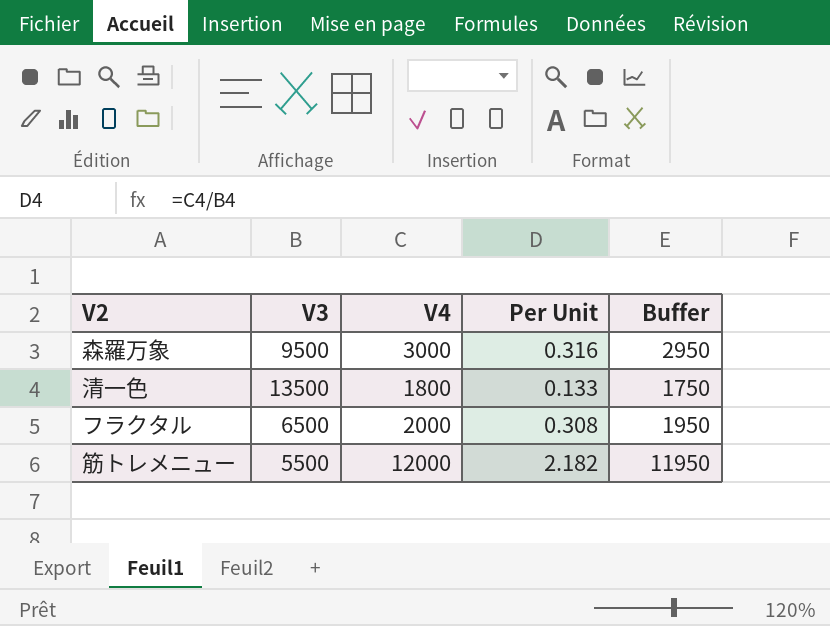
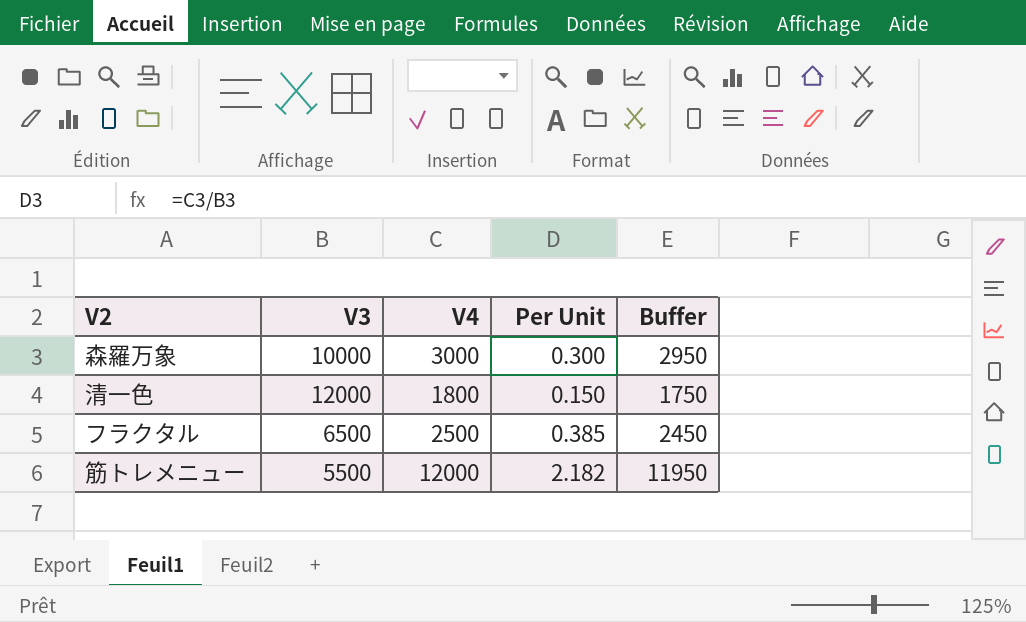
森羅万象 | V3: 9500 -> 10000
森羅万象 | Per Unit: 0.316 -> 0.300
清一色 | V3: 13500 -> 12000
清一色 | Per Unit: 0.133 -> 0.150
フラクタル | V4: 2000 -> 2500
フラクタル | Per Unit: 0.308 -> 0.385
フラクタル | Buffer: 1950 -> 2450

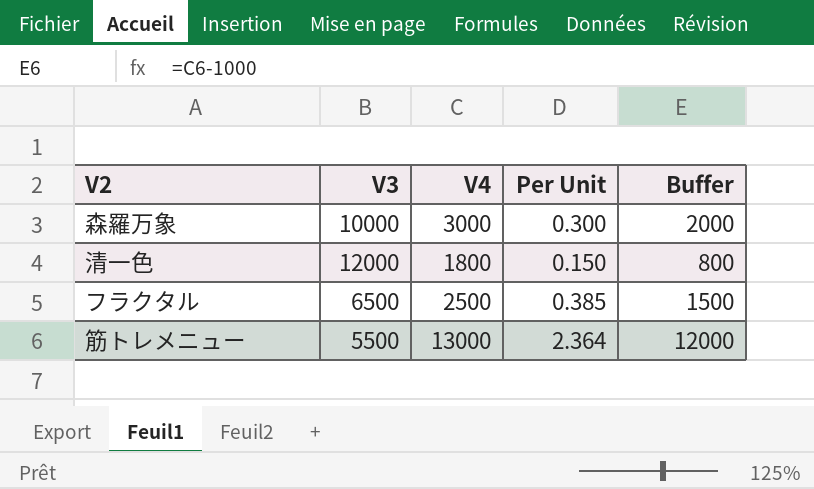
column Buffer | formula: [V4] - 50 -> [V4] - 1000
筋トレメニュー | V4: 12000 -> 13000
筋トレメニュー | Per Unit: 2.182 -> 2.364

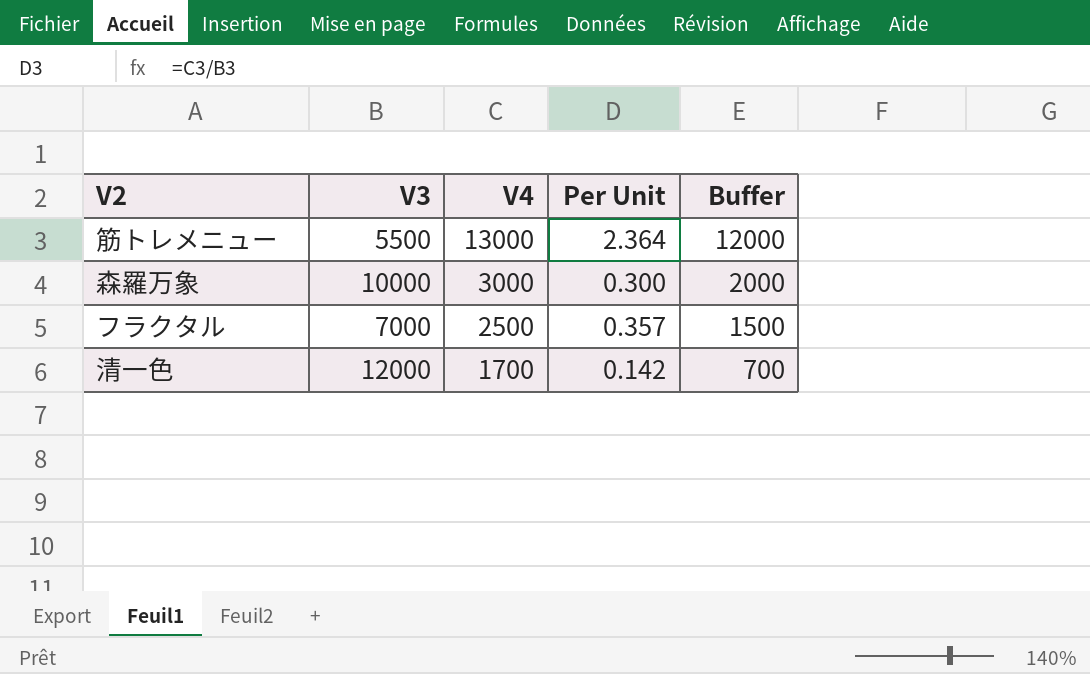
row order: none -> V4 descending
フラクタル | V3: 6500 -> 7000
フラクタル | Per Unit: 0.385 -> 0.357
清一色 | V4: 1800 -> 1700
清一色 | Per Unit: 0.150 -> 0.142
清一色 | Buffer: 800 -> 700

